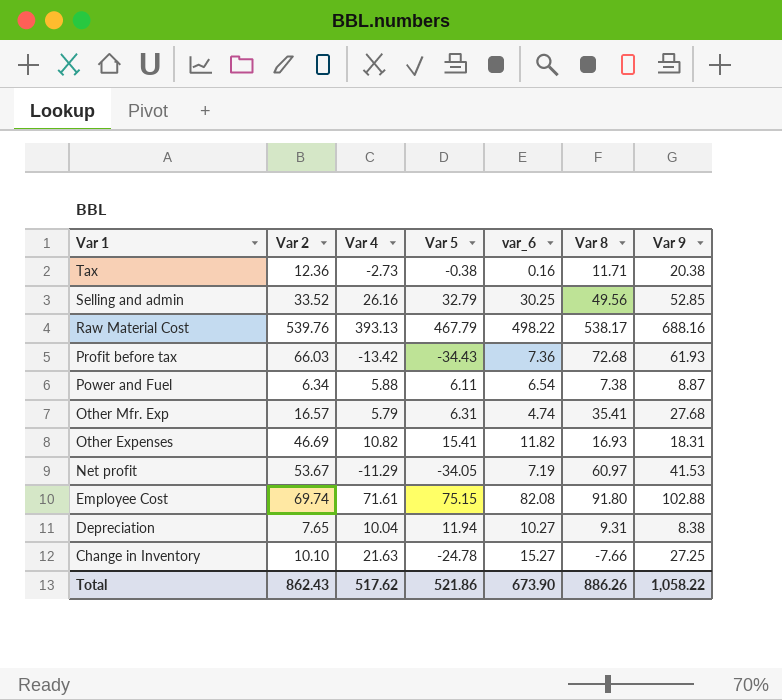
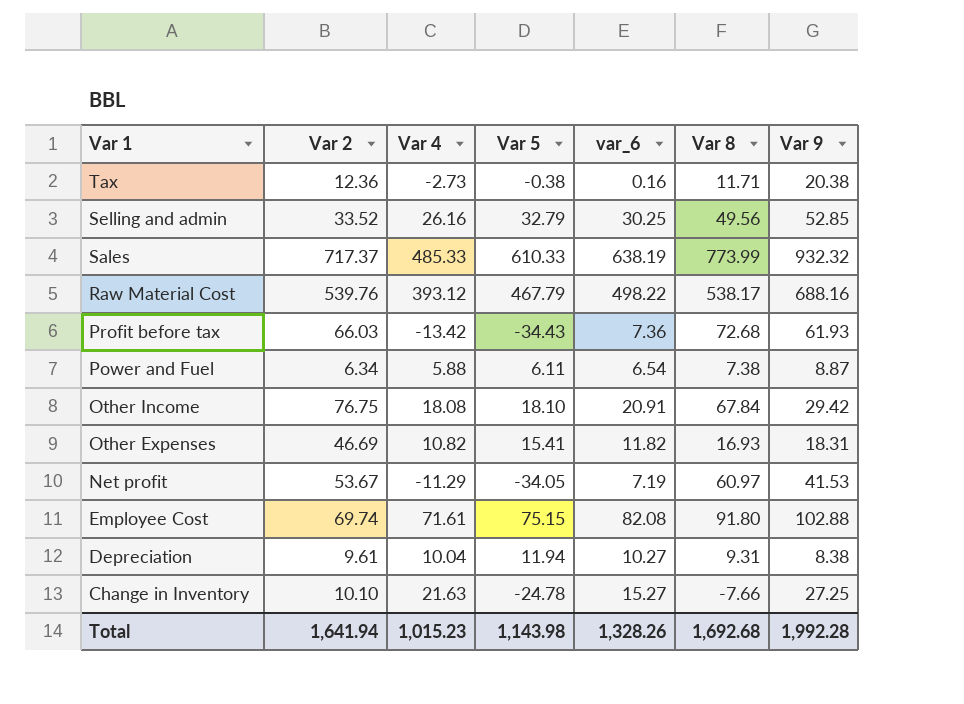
row Other Mfr. Exp: 16.57 | 5.79 | 6.31 | 4.74 | 35.41 | 27.68 -> none
row Sales: none -> 717.37 | 485.33 | 610.33 | 638.19 | 773.99 | 932.32
Raw Material Cost | Var 4: 393.13 -> 393.12
row Other Income: none -> 76.75 | 18.08 | 18.10 | 20.91 | 67.84 | 29.42
Depreciation | Var 2: 7.65 -> 9.61
Total | Var 2: 862.43 -> 1,641.94
Total | Var 4: 517.62 -> 1,015.23
Total | Var 5: 521.86 -> 1,143.98
Total | var_6: 673.90 -> 1,328.26
Total | Var 8: 886.26 -> 1,692.68
Total | Var 9: 1,058.22 -> 1,992.28

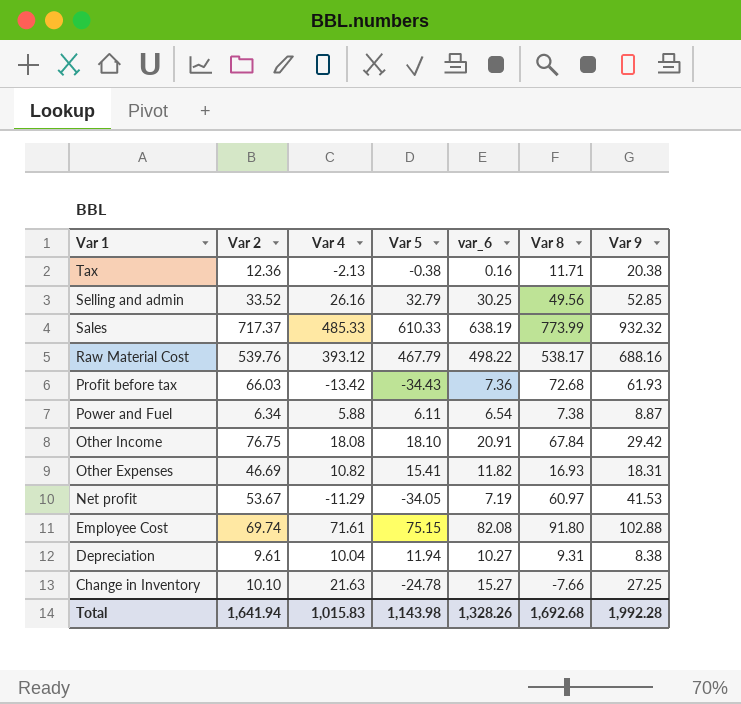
Tax | Var 4: -2.73 -> -2.13
Total | Var 4: 1,015.23 -> 1,015.83

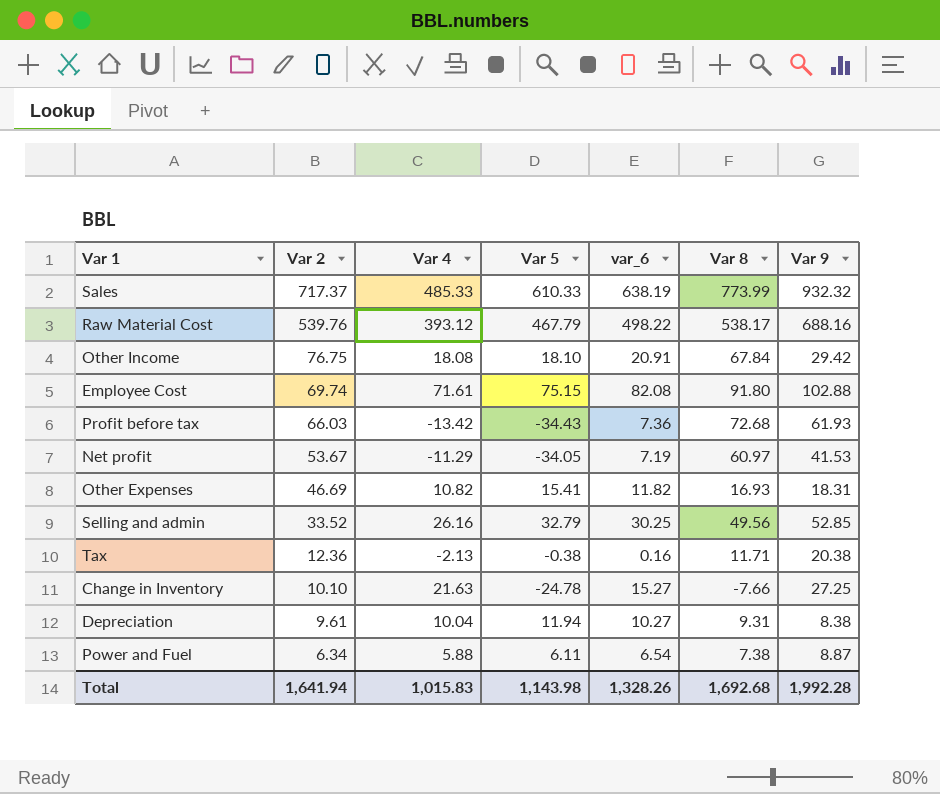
row order: Var 1 descending -> Var 2 descending

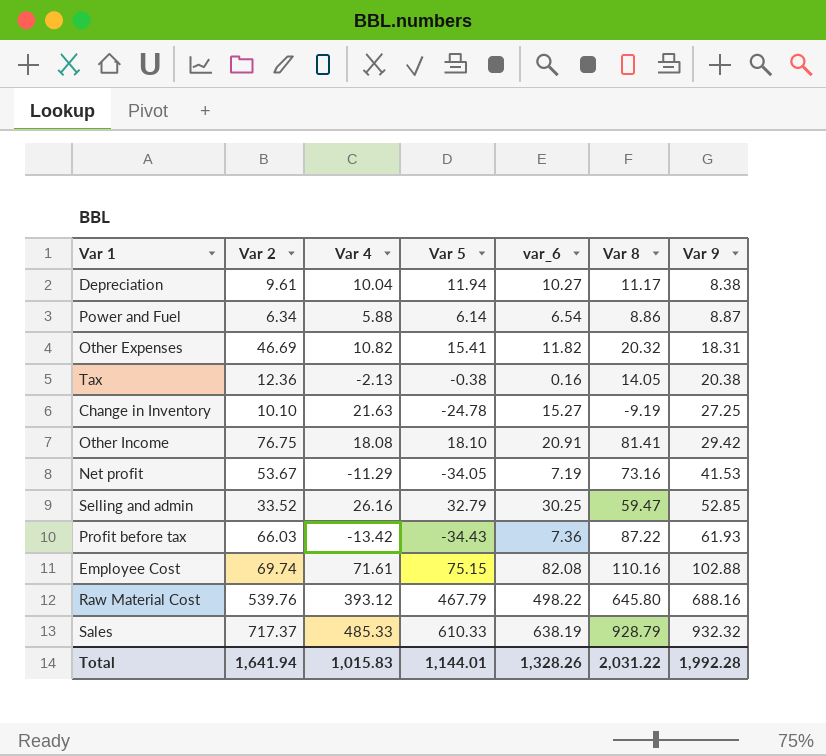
row order: Var 2 descending -> Var 9 ascending
Depreciation | Var 8: 9.31 -> 11.17
Power and Fuel | Var 5: 6.11 -> 6.14
Power and Fuel | Var 8: 7.38 -> 8.86
Other Expenses | Var 8: 16.93 -> 20.32
Tax | Var 8: 11.71 -> 14.05
Change in Inventory | Var 8: -7.66 -> -9.19
Other Income | Var 8: 67.84 -> 81.41
Net profit | Var 8: 60.97 -> 73.16
Selling and admin | Var 8: 49.56 -> 59.47
Profit before tax | Var 8: 72.68 -> 87.22
Employee Cost | Var 8: 91.80 -> 110.16
Raw Material Cost | Var 8: 538.17 -> 645.80
Sales | Var 8: 773.99 -> 928.79
Total | Var 5: 1,143.98 -> 1,144.01
Total | Var 8: 1,692.68 -> 2,031.22

